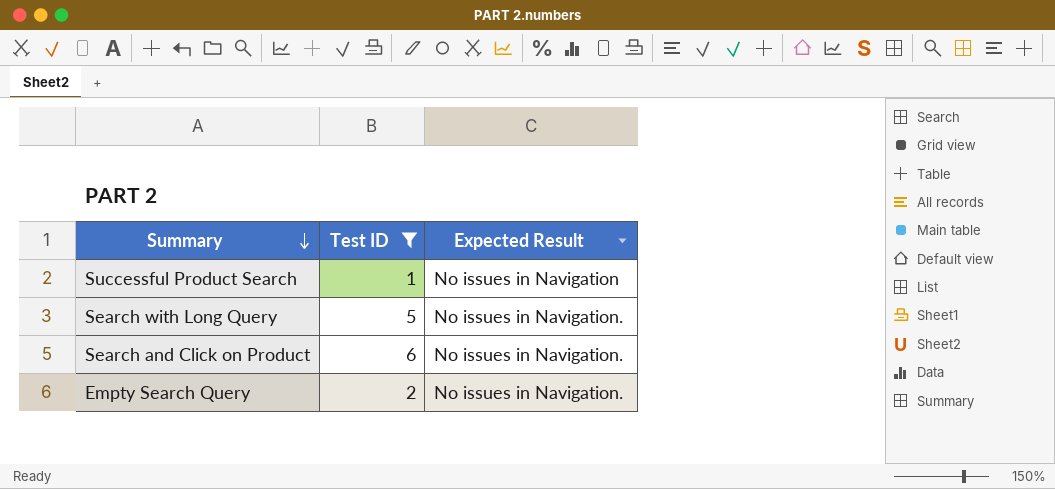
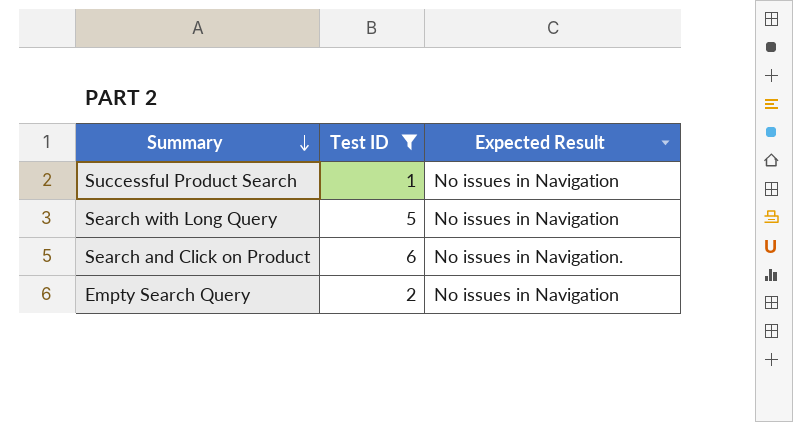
Search with Long Query | Expected Result: No issues in Navigation. -> No issues in Navigation
Empty Search Query | Expected Result: No issues in Navigation. -> No issues in Navigation

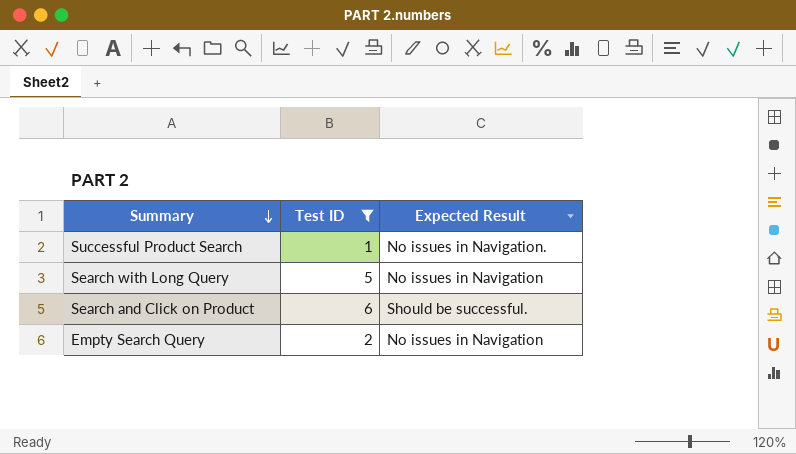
Successful Product Search | Expected Result: No issues in Navigation -> No issues in Navigation.
Search and Click on Product | Expected Result: No issues in Navigation. -> Should be successful.

